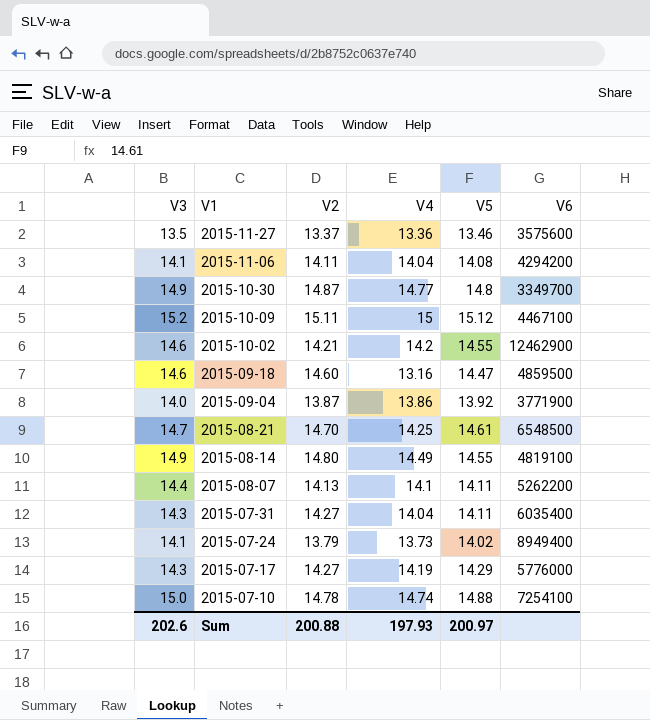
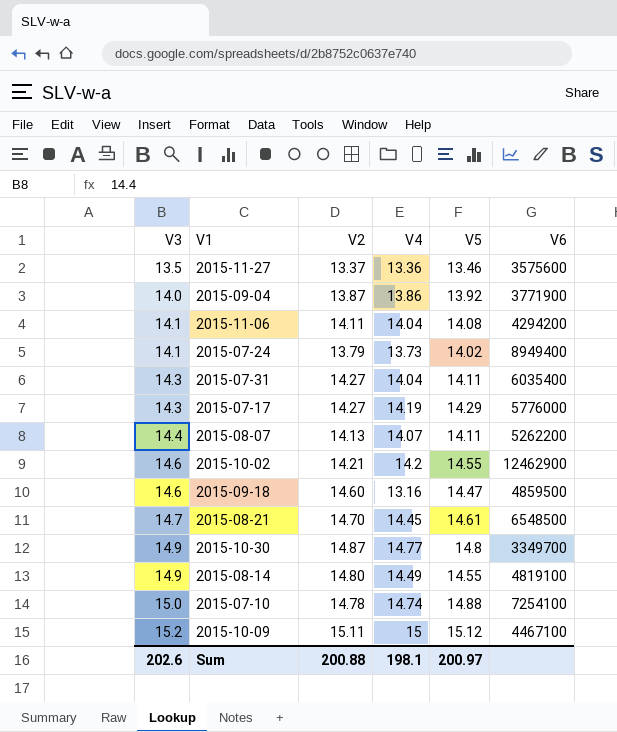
row order: V1 descending -> V3 ascending
2015-08-07 | V4: 14.1 -> 14.07
2015-08-21 | V4: 14.25 -> 14.45
Sum | V4: 197.93 -> 198.1

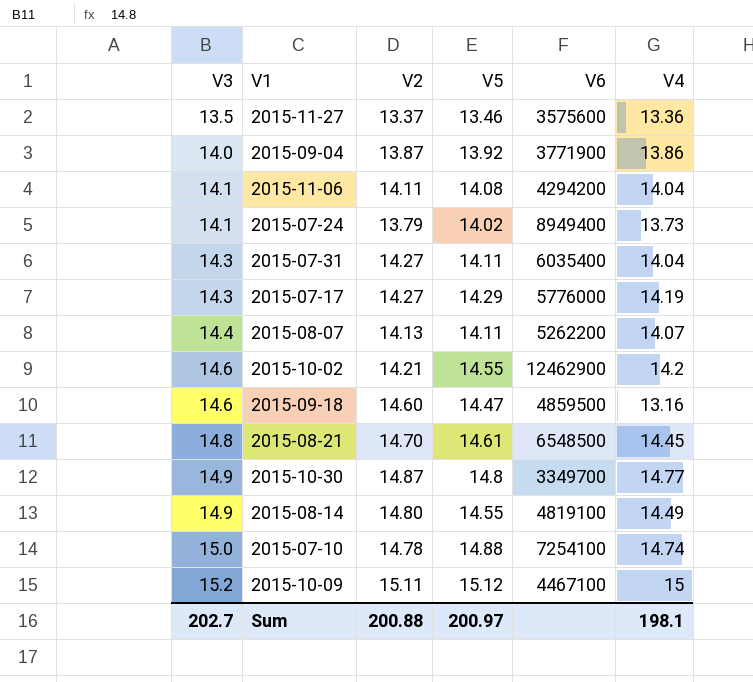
column V4 | position: 4 -> 6
2015-08-21 | V3: 14.7 -> 14.8
Sum | V3: 202.6 -> 202.7

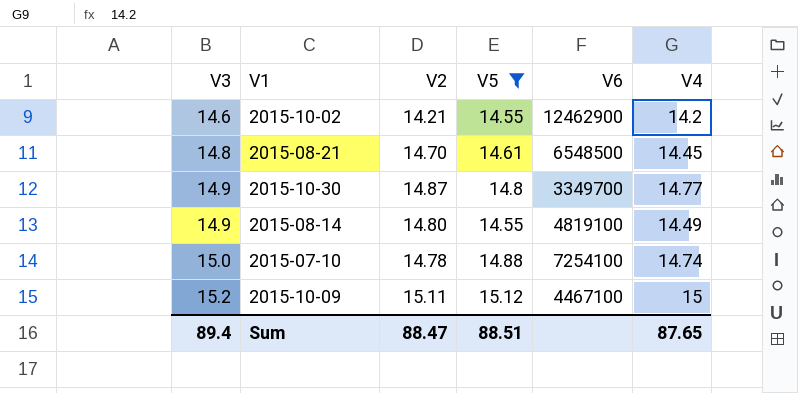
filter: none -> V5 >= 14.55
Sum | V3: 202.7 -> 89.4
Sum | V2: 200.88 -> 88.47
Sum | V5: 200.97 -> 88.51
Sum | V4: 198.1 -> 87.65

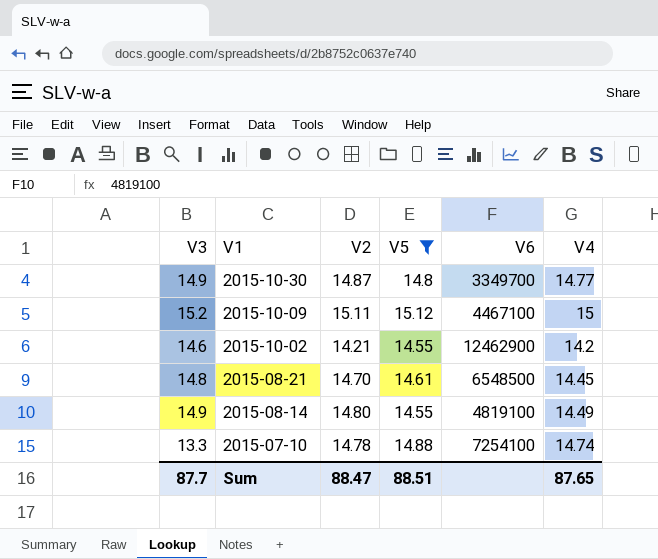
row order: V3 ascending -> V1 descending
2015-07-10 | V3: 15.0 -> 13.3
Sum | V3: 89.4 -> 87.7

